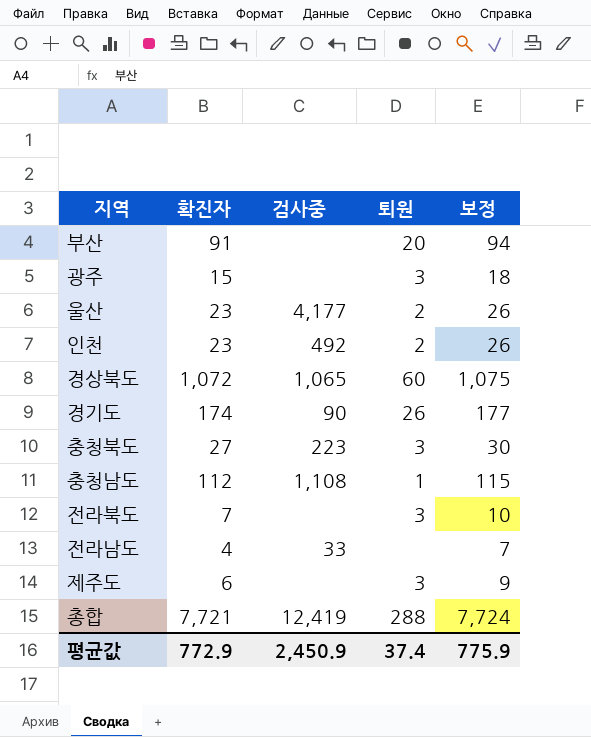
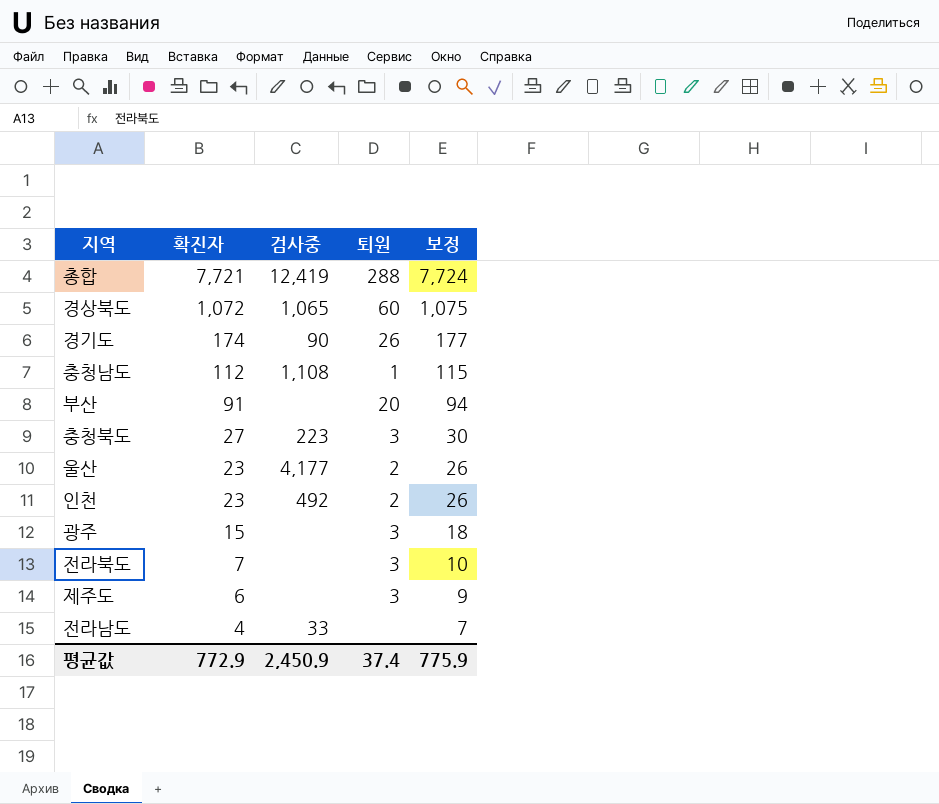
row order: none -> 확진자 descending

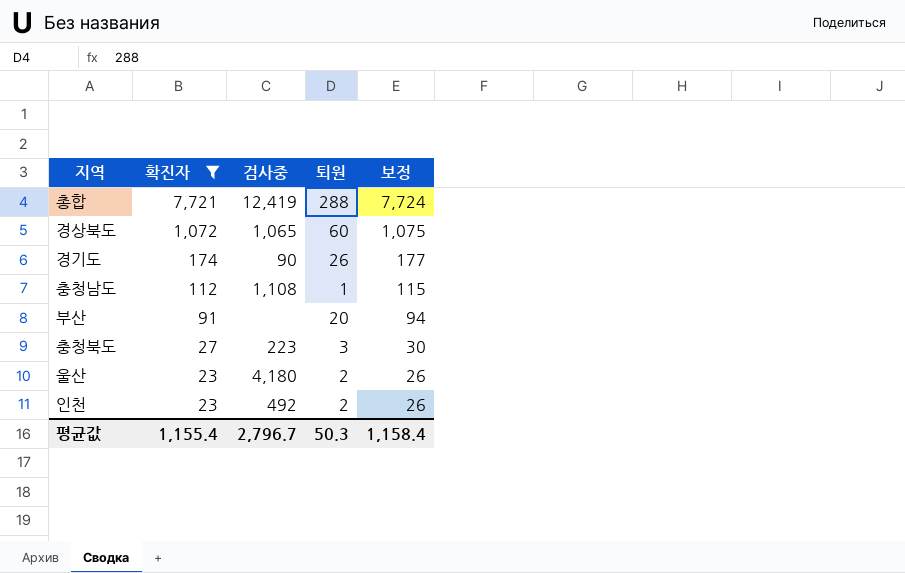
filter: none -> 확진자 >= 23
울산 | 검사중: 4,177 -> 4,180
평균값 | 확진자: 772.9 -> 1,155.4
평균값 | 검사중: 2,450.9 -> 2,796.7
평균값 | 퇴원: 37.4 -> 50.3
평균값 | 보정: 775.9 -> 1,158.4

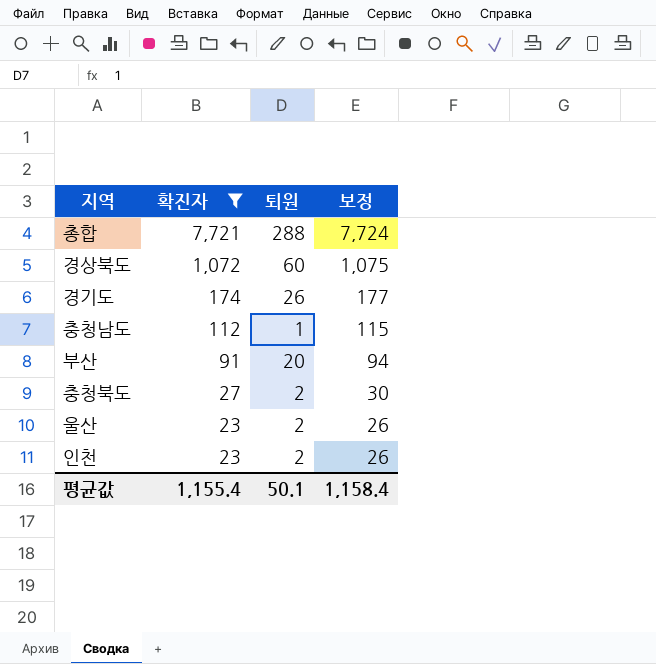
column 검사중 | position: 3 -> none
충청북도 | 퇴원: 3 -> 2
평균값 | 퇴원: 50.3 -> 50.1

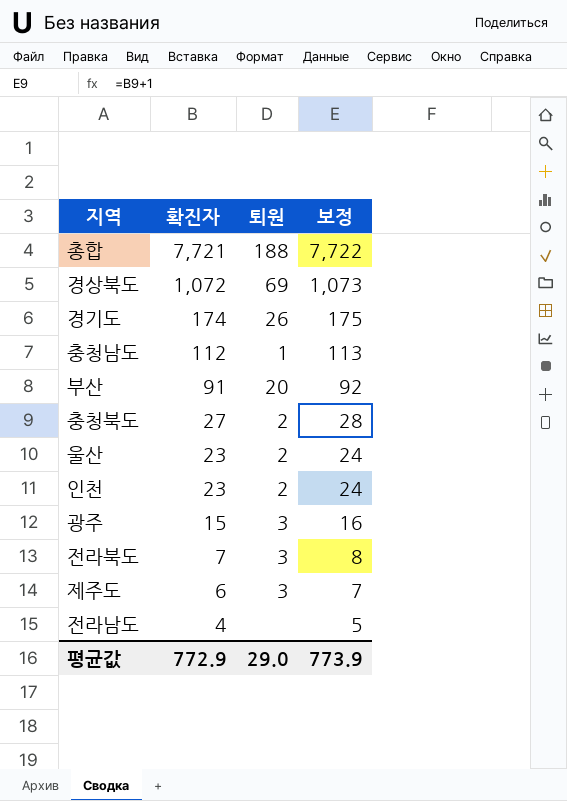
filter: 확진자 >= 23 -> none
column 보정 | formula: [확진자] + 3 -> [확진자] + 1
총합 | 퇴원: 288 -> 188
경상북도 | 퇴원: 60 -> 69
평균값 | 확진자: 1,155.4 -> 772.9
평균값 | 퇴원: 50.1 -> 29.0
평균값 | 보정: 1,158.4 -> 773.9

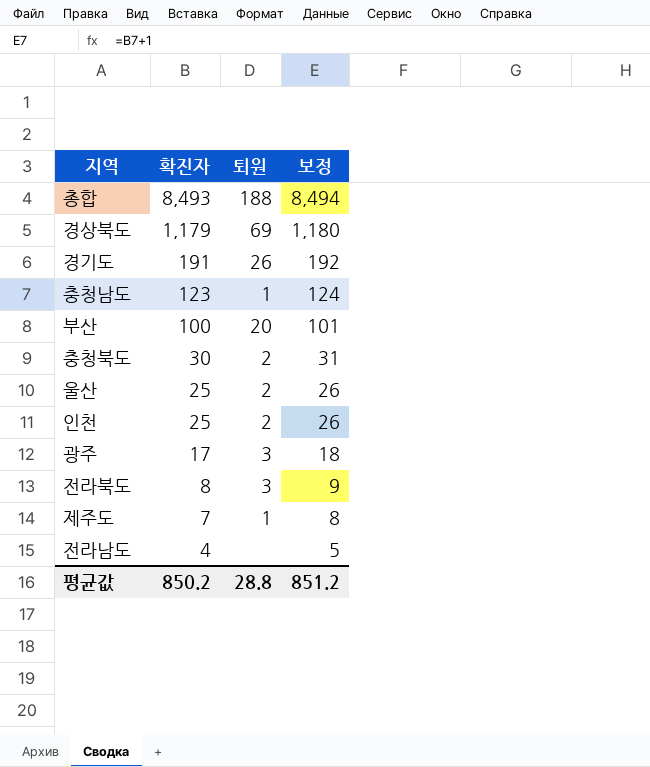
총합 | 확진자: 7,721 -> 8,493
총합 | 보정: 7,722 -> 8,494
경상북도 | 확진자: 1,072 -> 1,179
경상북도 | 보정: 1,073 -> 1,180
경기도 | 확진자: 174 -> 191
경기도 | 보정: 175 -> 192
충청남도 | 확진자: 112 -> 123
충청남도 | 보정: 113 -> 124
부산 | 확진자: 91 -> 100
부산 | 보정: 92 -> 101
충청북도 | 확진자: 27 -> 30
충청북도 | 보정: 28 -> 31
울산 | 확진자: 23 -> 25
울산 | 보정: 24 -> 26
인천 | 확진자: 23 -> 25
인천 | 보정: 24 -> 26
광주 | 확진자: 15 -> 17
광주 | 보정: 16 -> 18
전라북도 | 확진자: 7 -> 8
전라북도 | 보정: 8 -> 9
제주도 | 확진자: 6 -> 7
제주도 | 퇴원: 3 -> 1
제주도 | 보정: 7 -> 8
평균값 | 확진자: 772.9 -> 850.2
평균값 | 퇴원: 29.0 -> 28.8
평균값 | 보정: 773.9 -> 851.2

